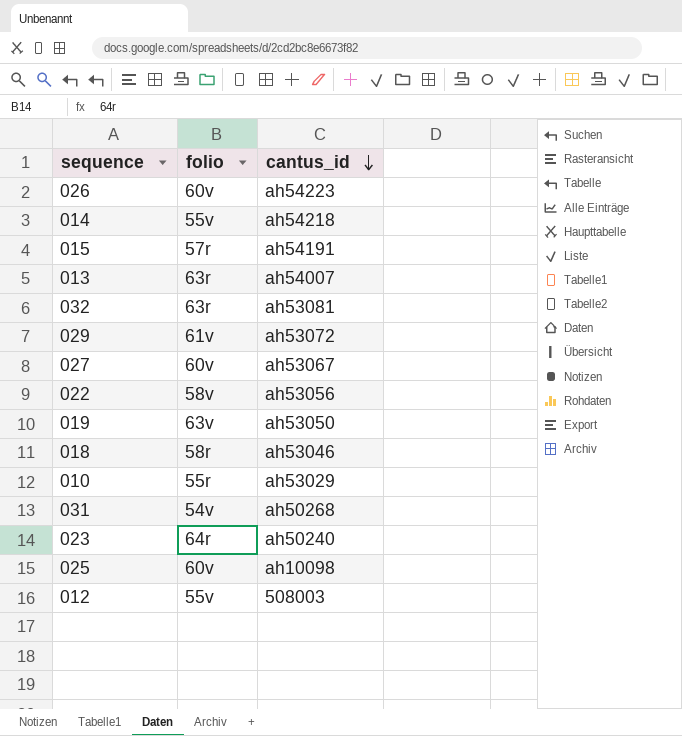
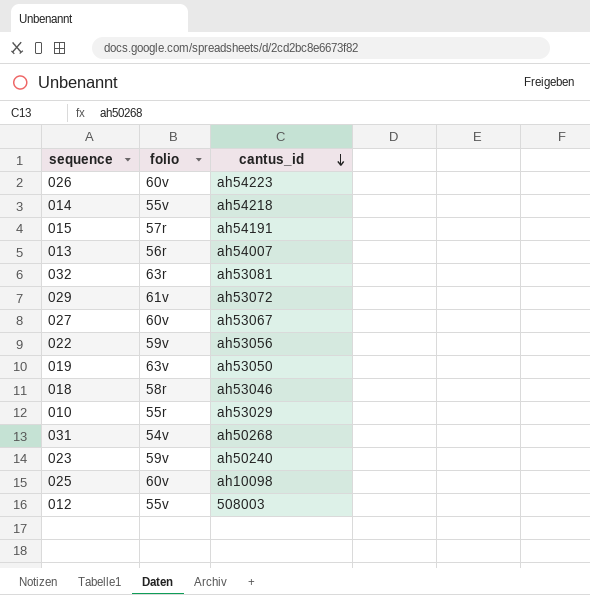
013 | folio: 63r -> 56r
022 | folio: 58v -> 59v
023 | folio: 64r -> 59v

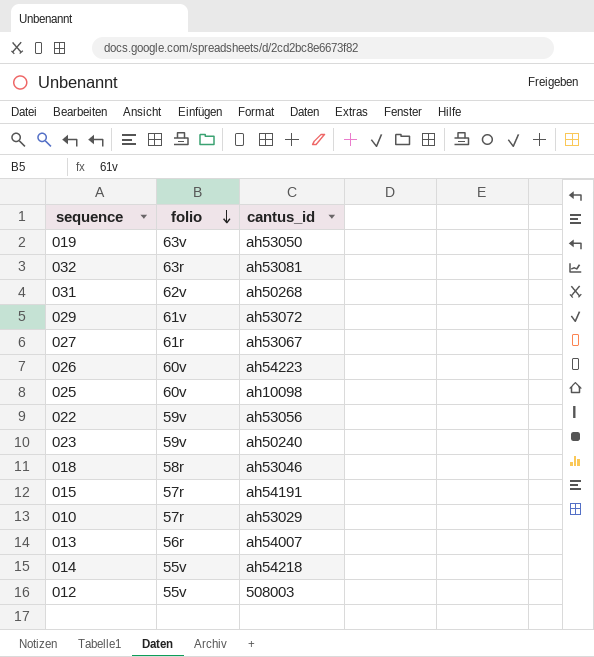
row order: cantus_id descending -> folio descending
031 | folio: 54v -> 62v
027 | folio: 60v -> 61r
010 | folio: 55r -> 57r

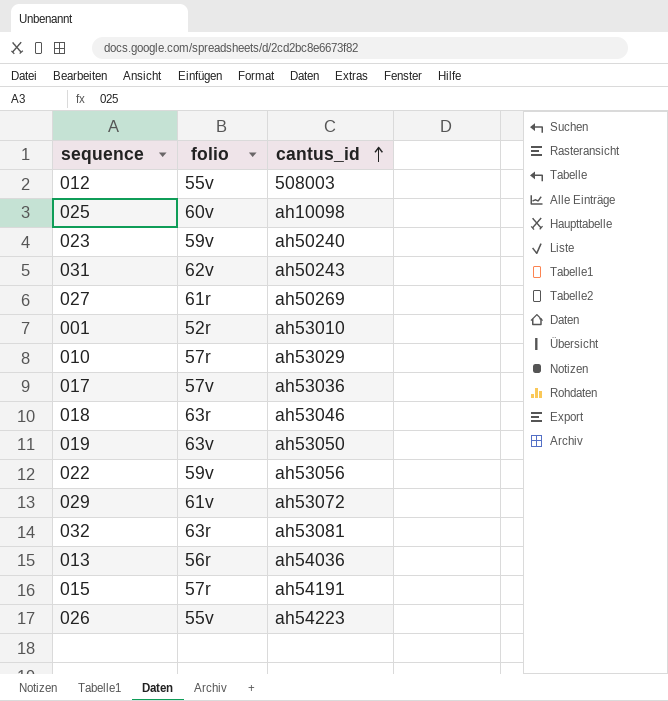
row order: folio descending -> cantus_id ascending
row 014: 55v | ah54218 -> none
031 | cantus_id: ah50268 -> ah50243
027 | cantus_id: ah53067 -> ah50269
row 001: none -> 52r | ah53010
row 017: none -> 57v | ah53036
018 | folio: 58r -> 63r
013 | cantus_id: ah54007 -> ah54036
026 | folio: 60v -> 55v

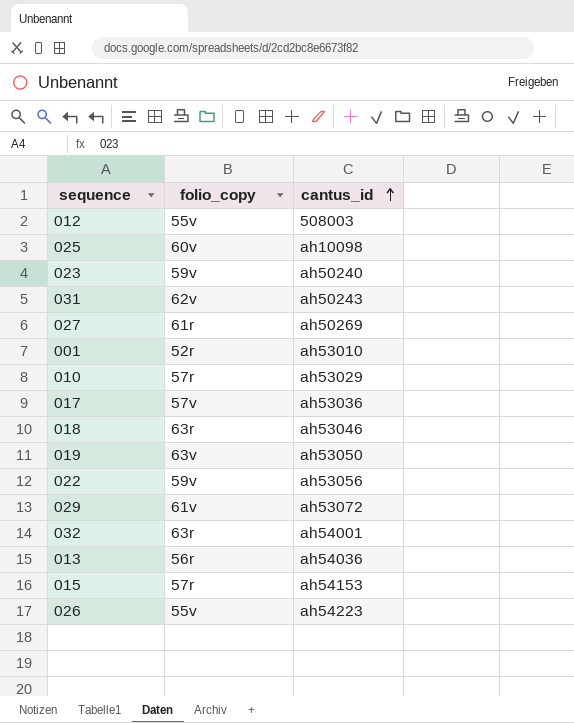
column name: folio -> folio_copy
032 | cantus_id: ah53081 -> ah54001
015 | cantus_id: ah54191 -> ah54153

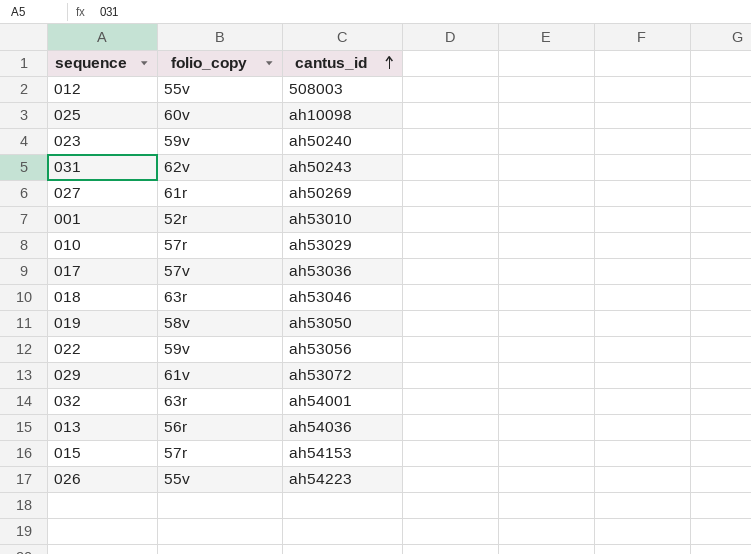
019 | folio_copy: 63v -> 58v

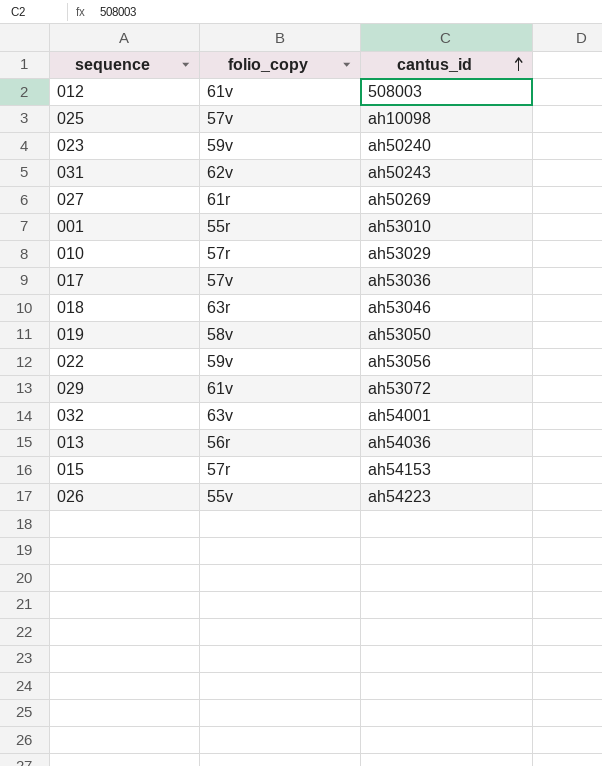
012 | folio_copy: 55v -> 61v
025 | folio_copy: 60v -> 57v
001 | folio_copy: 52r -> 55r
032 | folio_copy: 63r -> 63v

